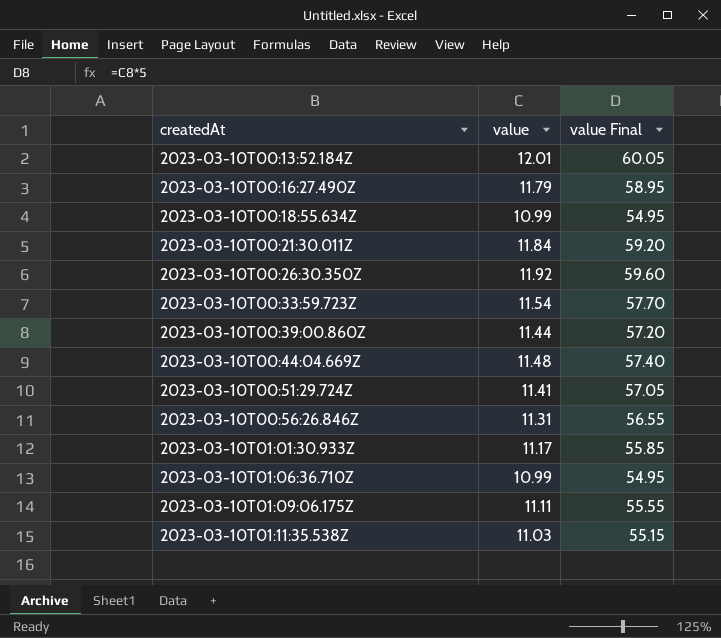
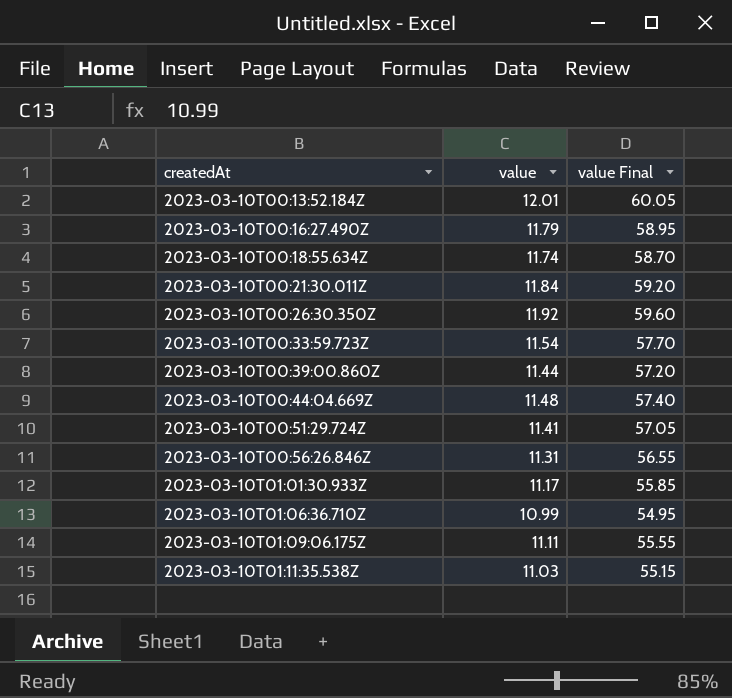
2023-03-10T00:18:55.634Z | value: 10.99 -> 11.74
2023-03-10T00:18:55.634Z | value Final: 54.95 -> 58.70

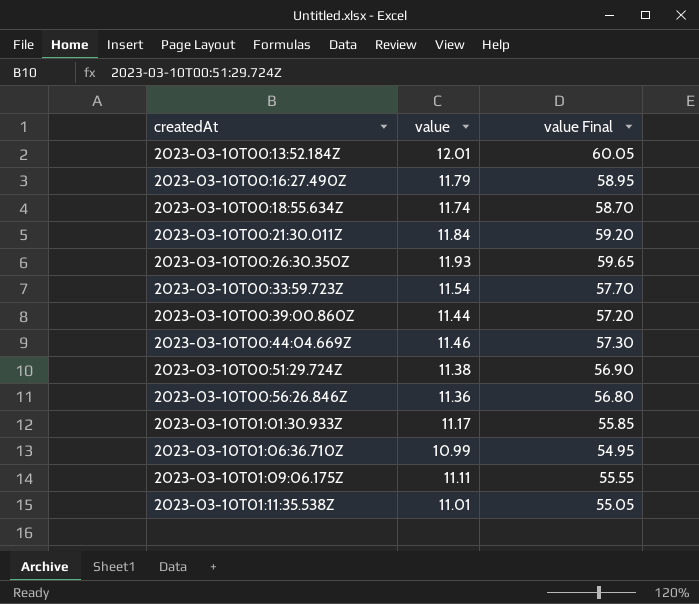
2023-03-10T00:26:30.350Z | value: 11.92 -> 11.93
2023-03-10T00:26:30.350Z | value Final: 59.60 -> 59.65
2023-03-10T00:44:04.669Z | value: 11.48 -> 11.46
2023-03-10T00:44:04.669Z | value Final: 57.40 -> 57.30
2023-03-10T00:51:29.724Z | value: 11.41 -> 11.38
2023-03-10T00:51:29.724Z | value Final: 57.05 -> 56.90
2023-03-10T00:56:26.846Z | value: 11.31 -> 11.36
2023-03-10T00:56:26.846Z | value Final: 56.55 -> 56.80
2023-03-10T01:11:35.538Z | value: 11.03 -> 11.01
2023-03-10T01:11:35.538Z | value Final: 55.15 -> 55.05

